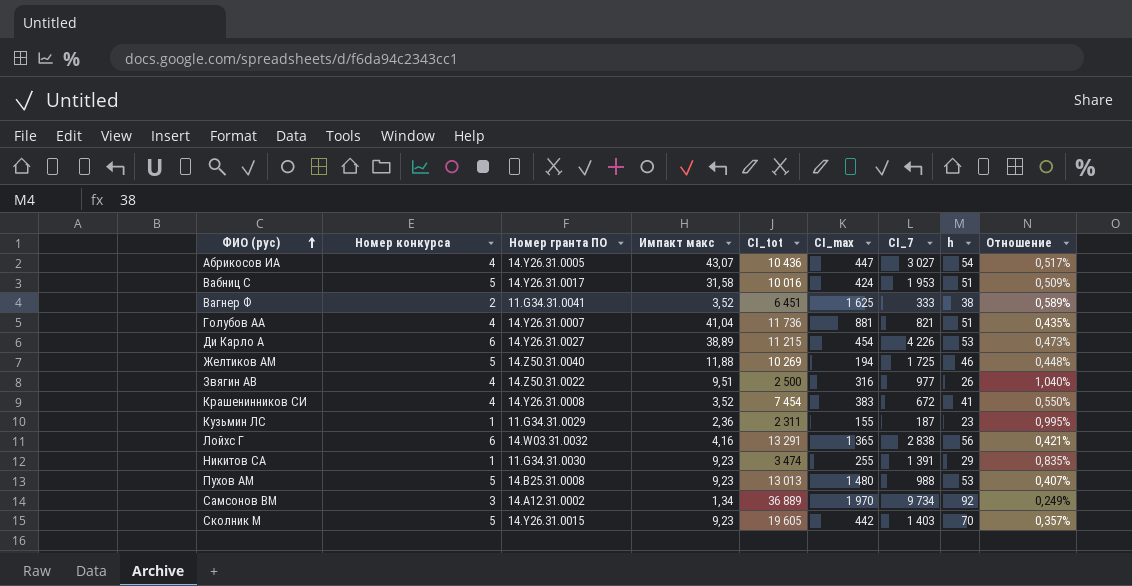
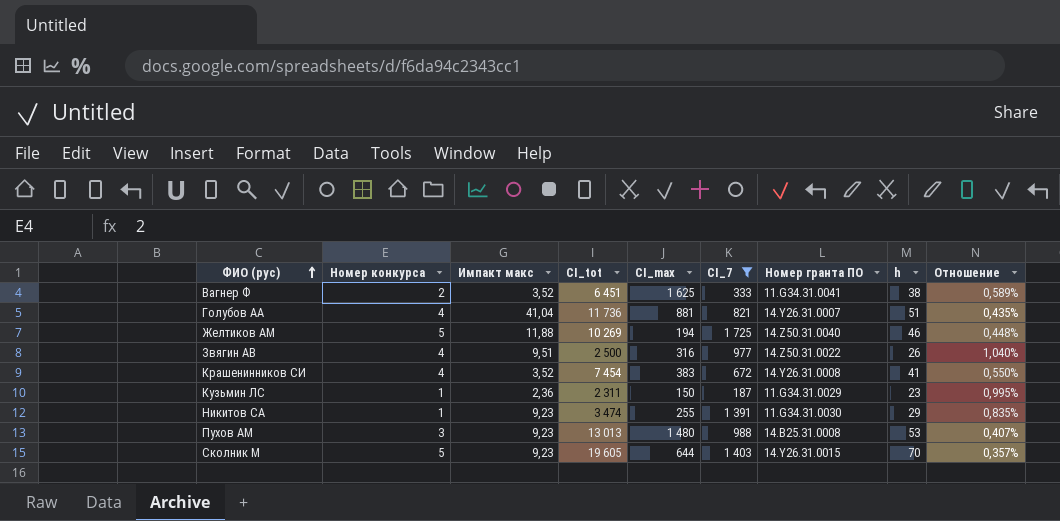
filter: none -> СI_7 <= 1 725
column Номер гранта ПО | position: 3 -> 7
Кузьмин ЛС | СI_max: 155 -> 150
Пухов АМ | Номер конкурса: 5 -> 3
Сколник М | СI_max: 442 -> 644

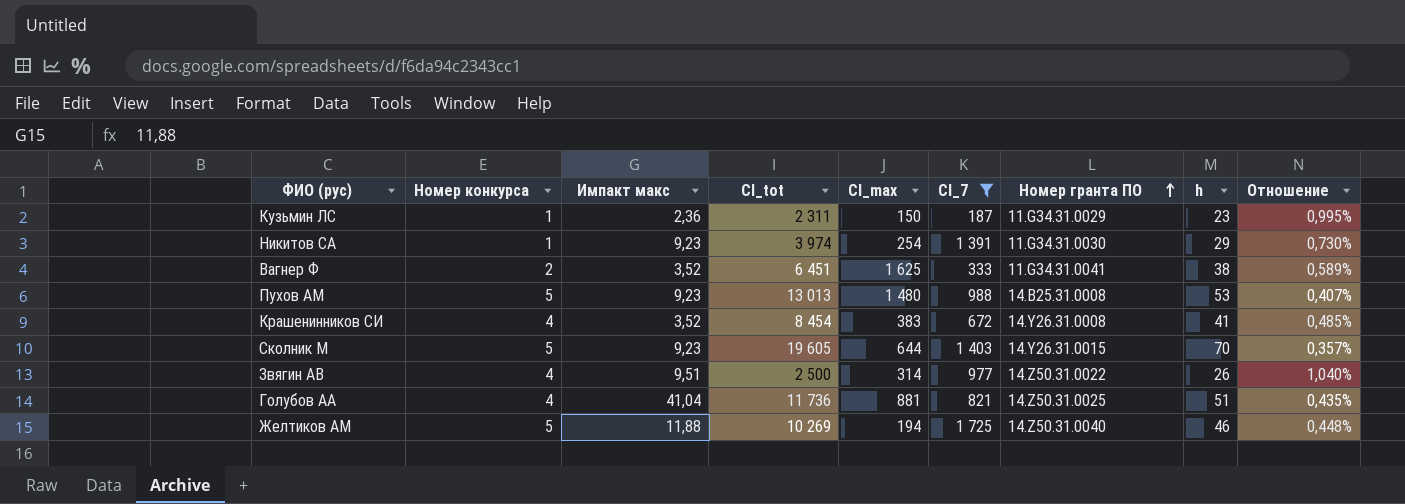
row order: ФИО (рус) ascending -> Номер гранта ПО ascending
Никитов СА | CI_tot: 3 474 -> 3 974
Никитов СА | СI_max: 255 -> 254
Никитов СА | Отношение: 0,835% -> 0,730%
Пухов АМ | Номер конкурса: 3 -> 5
Крашенинников СИ | CI_tot: 7 454 -> 8 454
Крашенинников СИ | Отношение: 0,550% -> 0,485%
Звягин АВ | СI_max: 316 -> 314
Голубов АА | Номер гранта ПО: 14.Y26.31.0007 -> 14.Z50.31.0025

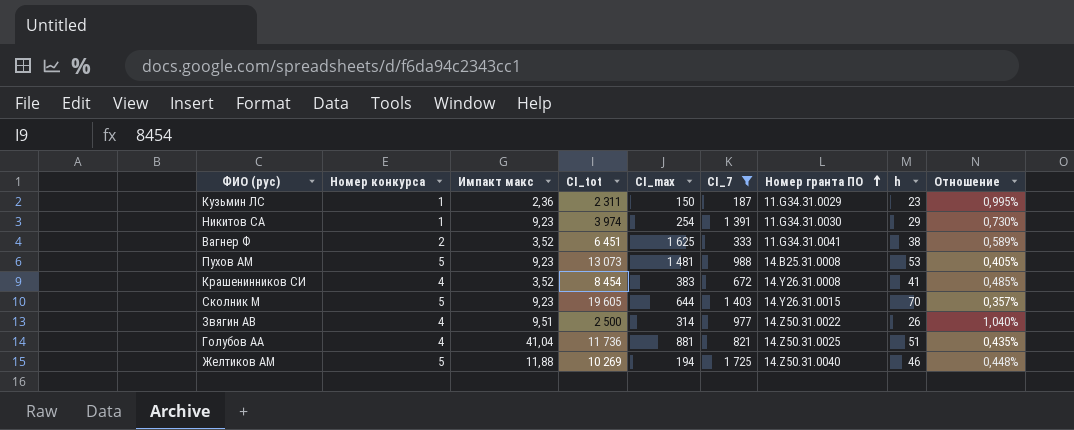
Пухов АМ | CI_tot: 13 013 -> 13 073
Пухов АМ | СI_max: 1 480 -> 1 481
Пухов АМ | Отношение: 0,407% -> 0,405%

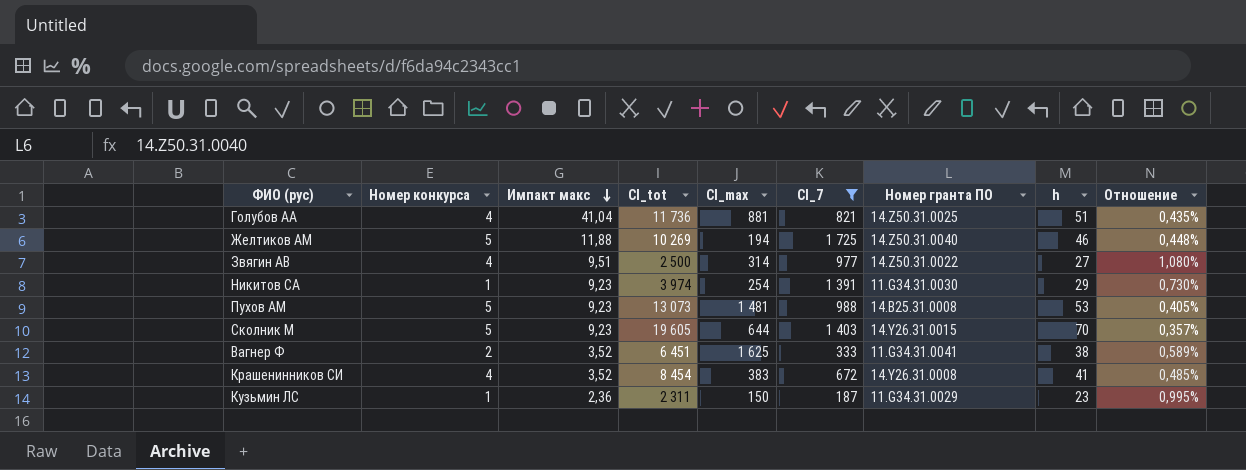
row order: Номер гранта ПО ascending -> Импакт макс descending
Звягин АВ | h: 26 -> 27
Звягин АВ | Отношение: 1,040% -> 1,080%

